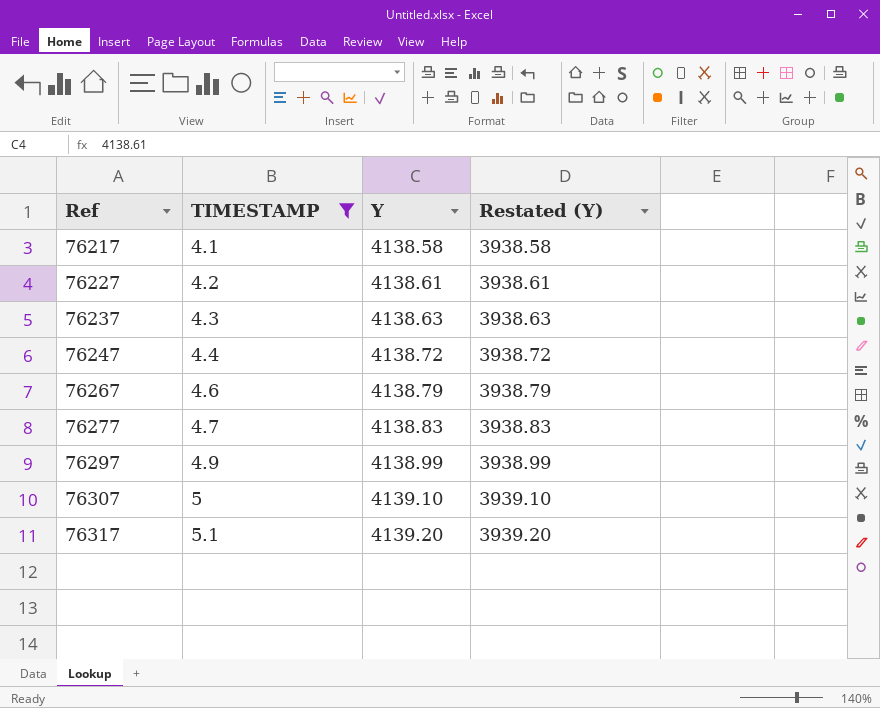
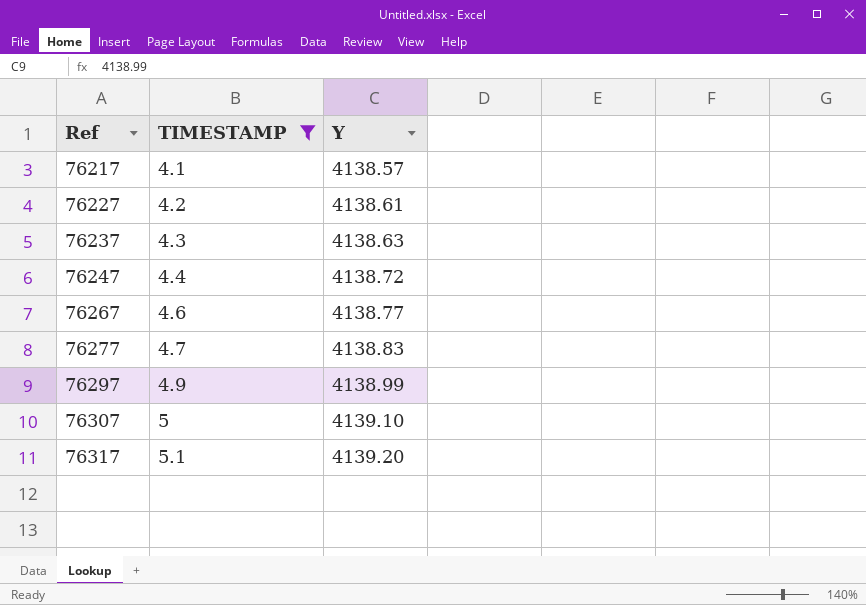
column Restated (Y) | formula: [Y] - 200 -> none
76217 | Y: 4138.58 -> 4138.57
76267 | Y: 4138.79 -> 4138.77

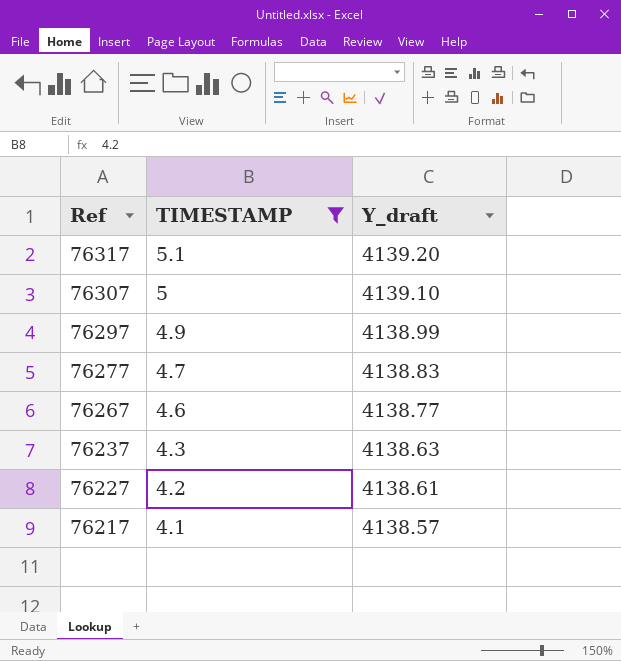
row order: Ref ascending -> Ref descending
column name: Y -> Y_draft
row 76247: 4.4 | 4138.72 -> none

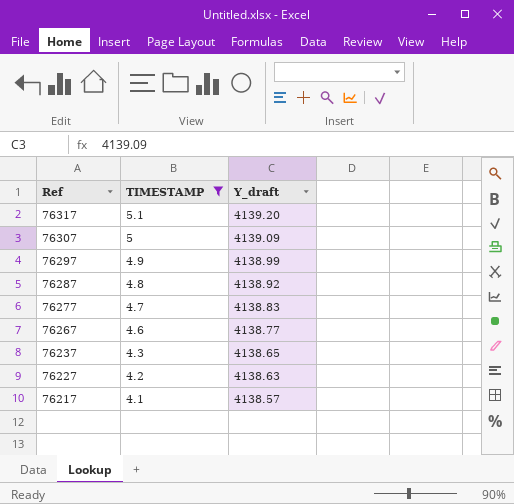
76307 | Y_draft: 4139.10 -> 4139.09
row 76287: none -> 4.8 | 4138.92
76237 | Y_draft: 4138.63 -> 4138.65
76227 | Y_draft: 4138.61 -> 4138.63

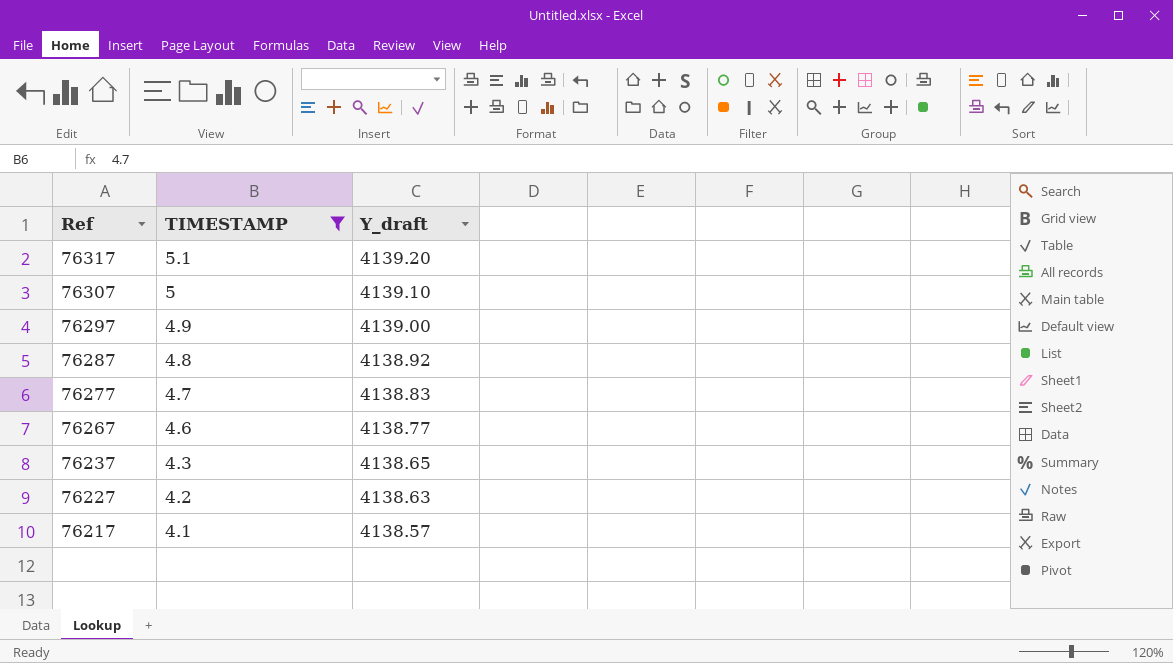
76307 | Y_draft: 4139.09 -> 4139.10
76297 | Y_draft: 4138.99 -> 4139.00

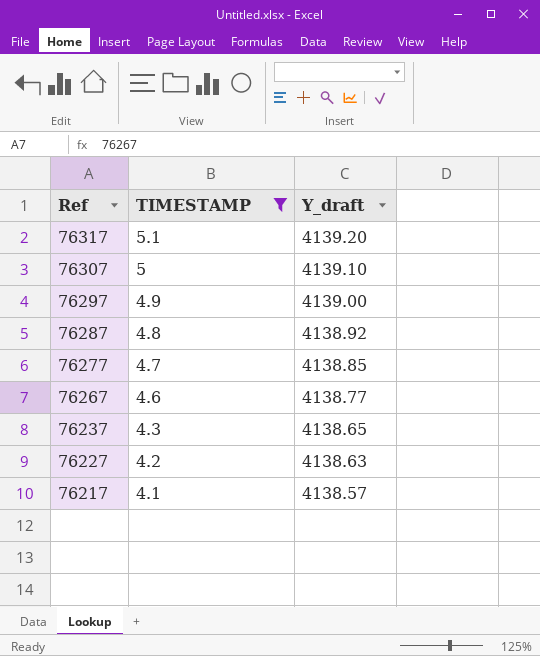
76277 | Y_draft: 4138.83 -> 4138.85

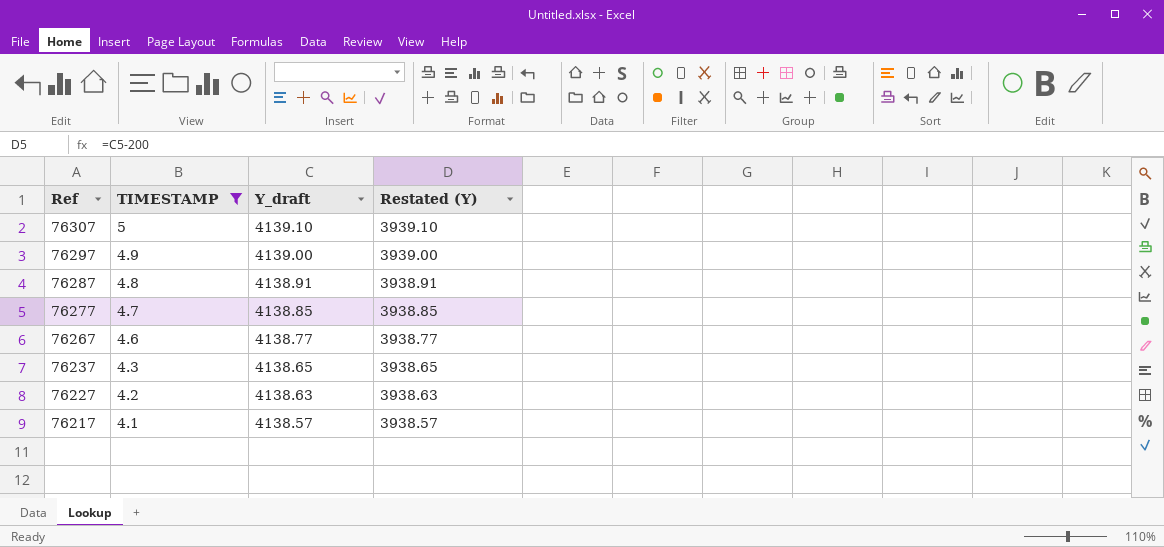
column Restated (Y) | formula: none -> [Y_draft] - 200
row 76317: 5.1 | 4139.20 -> none
76287 | Y_draft: 4138.92 -> 4138.91

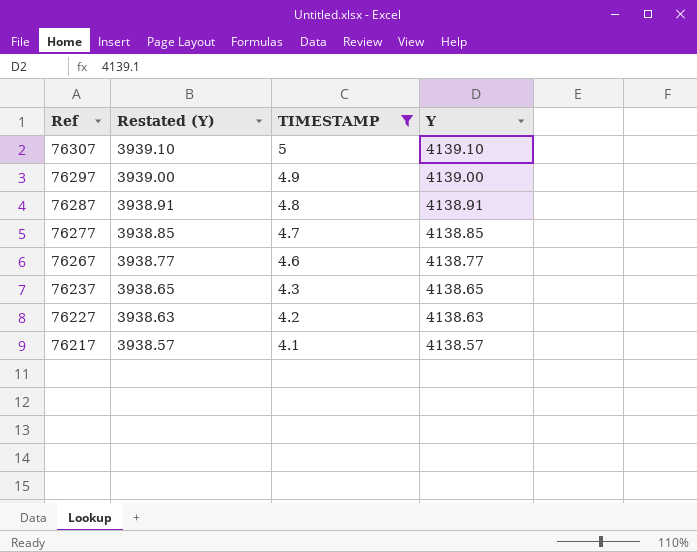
column Restated (Y) | position: 4 -> 2
column name: Y_draft -> Y

